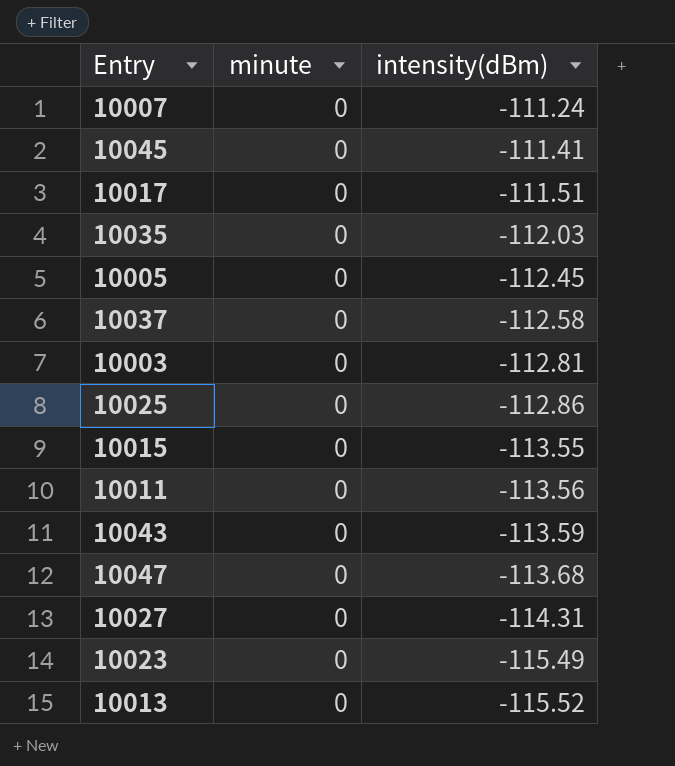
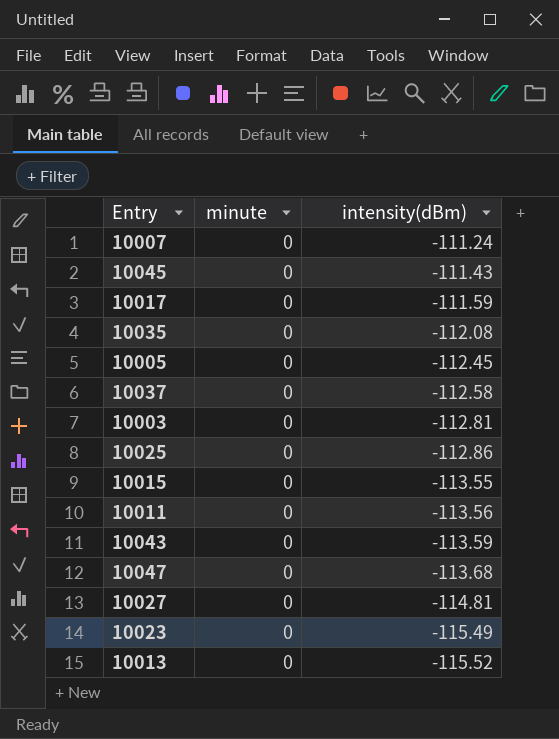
10045 | intensity(dBm): -111.41 -> -111.43
10017 | intensity(dBm): -111.51 -> -111.59
10035 | intensity(dBm): -112.03 -> -112.08
10027 | intensity(dBm): -114.31 -> -114.81

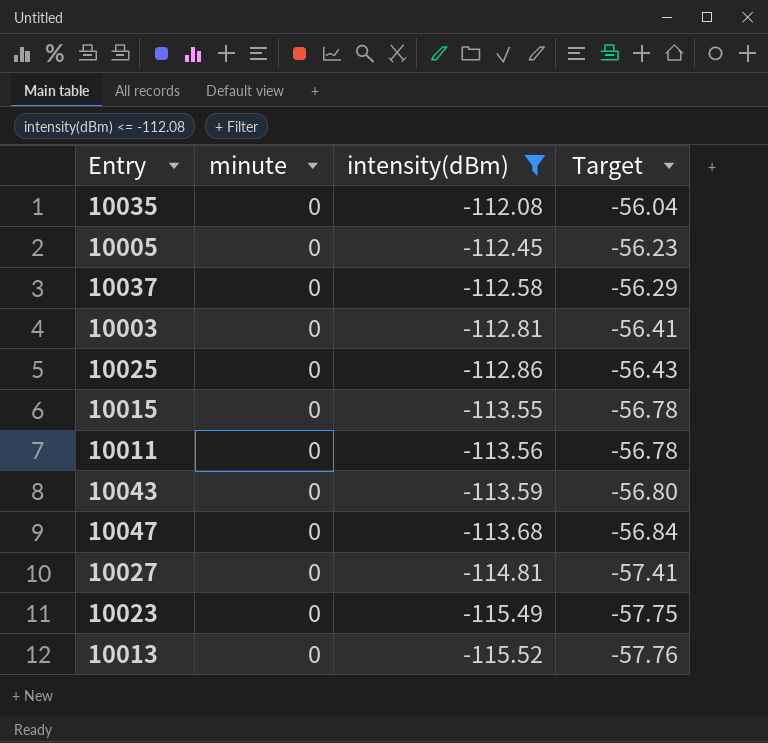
filter: none -> intensity(dBm) <= -112.08
column Target | formula: none -> [intensity(dBm)] * 0.5

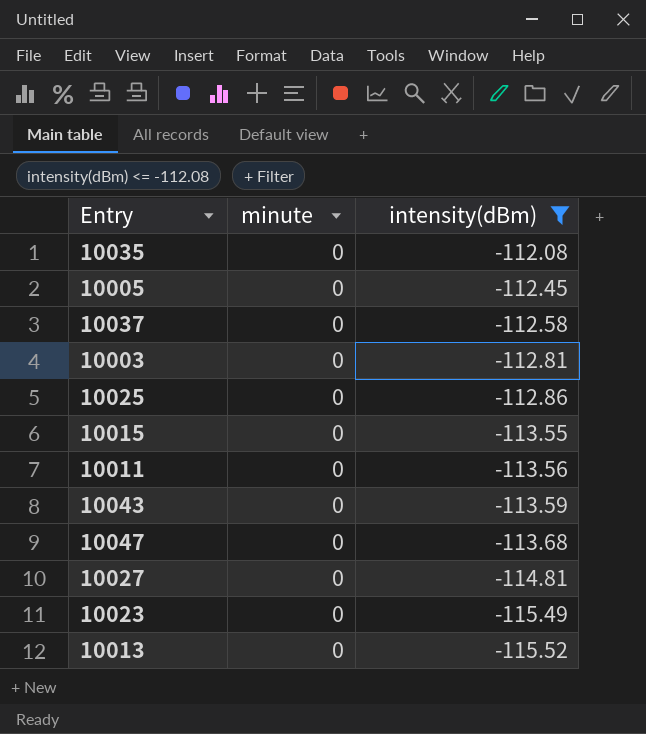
column Target | formula: [intensity(dBm)] * 0.5 -> none

